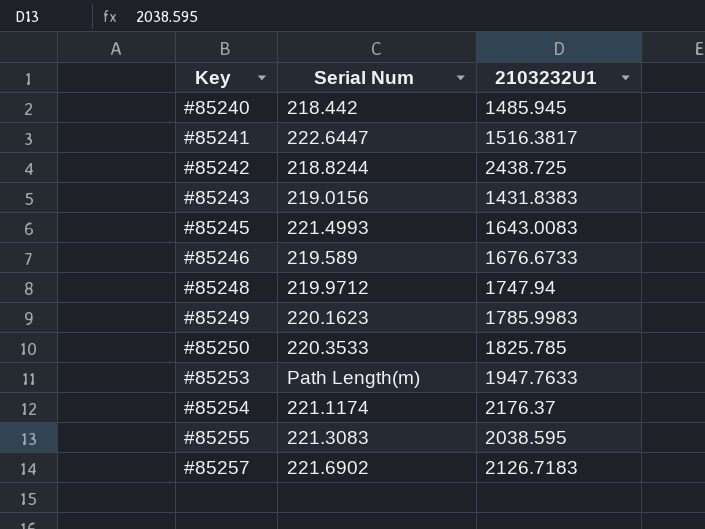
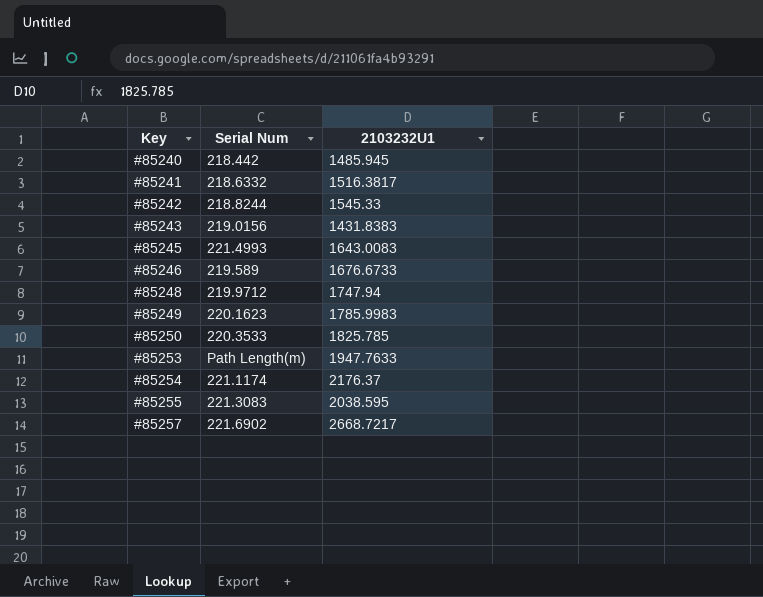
#85241 | Serial Num: 222.6447 -> 218.6332
#85242 | 2103232U1: 2438.725 -> 1545.33
#85257 | 2103232U1: 2126.7183 -> 2668.7217

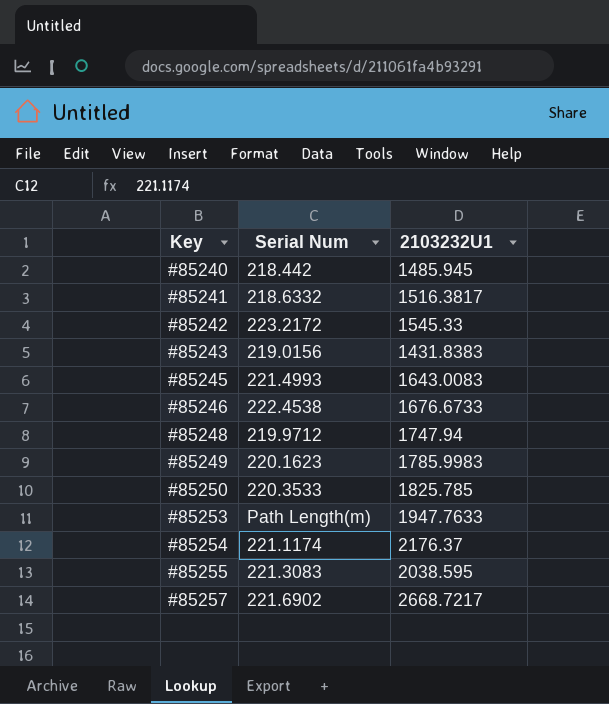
#85242 | Serial Num: 218.8244 -> 223.2172
#85246 | Serial Num: 219.589 -> 222.4538

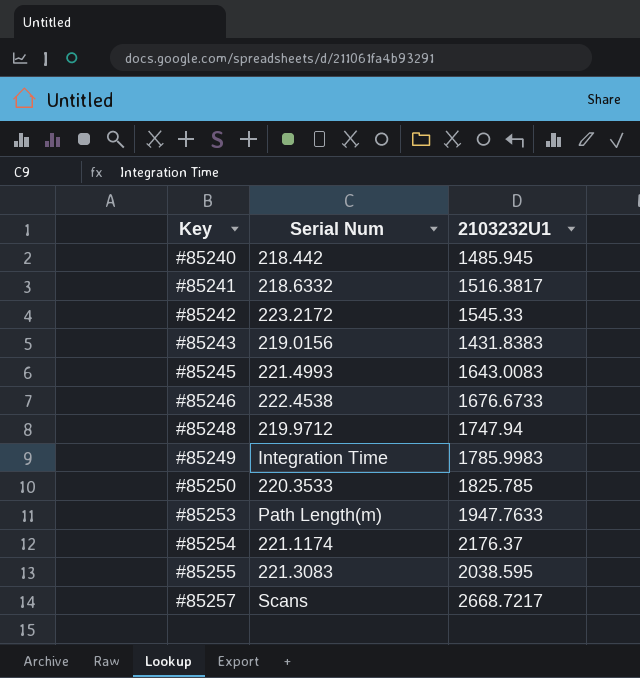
#85249 | Serial Num: 220.1623 -> Integration Time
#85257 | Serial Num: 221.6902 -> Scans

